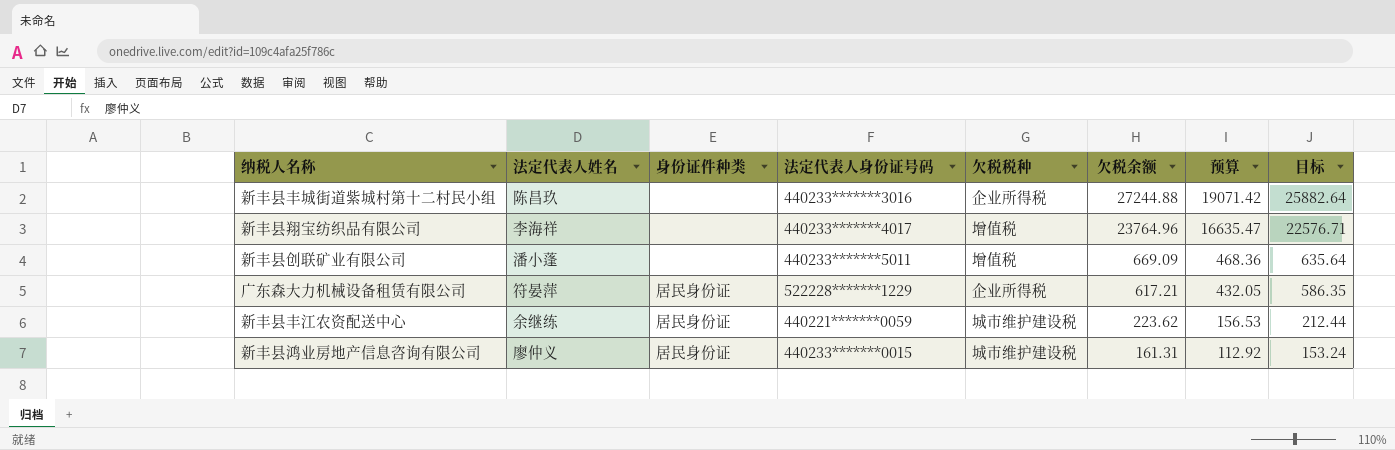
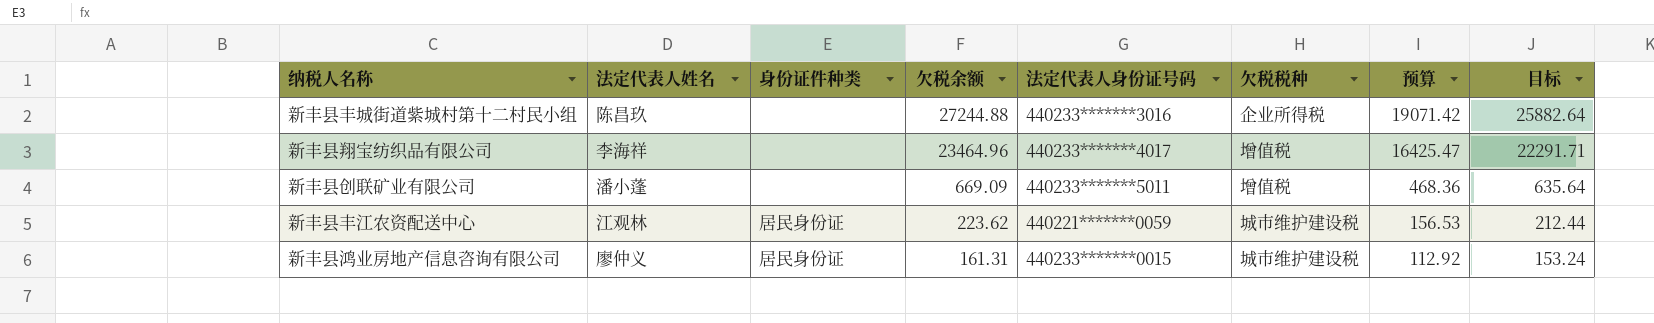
column 欠税余额 | position: 6 -> 4
row 广东森大力机械设备租赁有限公司: 符晏萍 | 居民身份证 | 522228*******1229 | 企业所得税 | 617.21 | 432.05 | 586.35 -> none
新丰县翔宝纺织品有限公司 | 欠税余额: 23764.96 -> 23464.96
新丰县翔宝纺织品有限公司 | 预算: 16635.47 -> 16425.47
新丰县翔宝纺织品有限公司 | 目标: 22576.71 -> 22291.71
新丰县丰江农资配送中心 | 法定代表人姓名: 余继练 -> 江观林

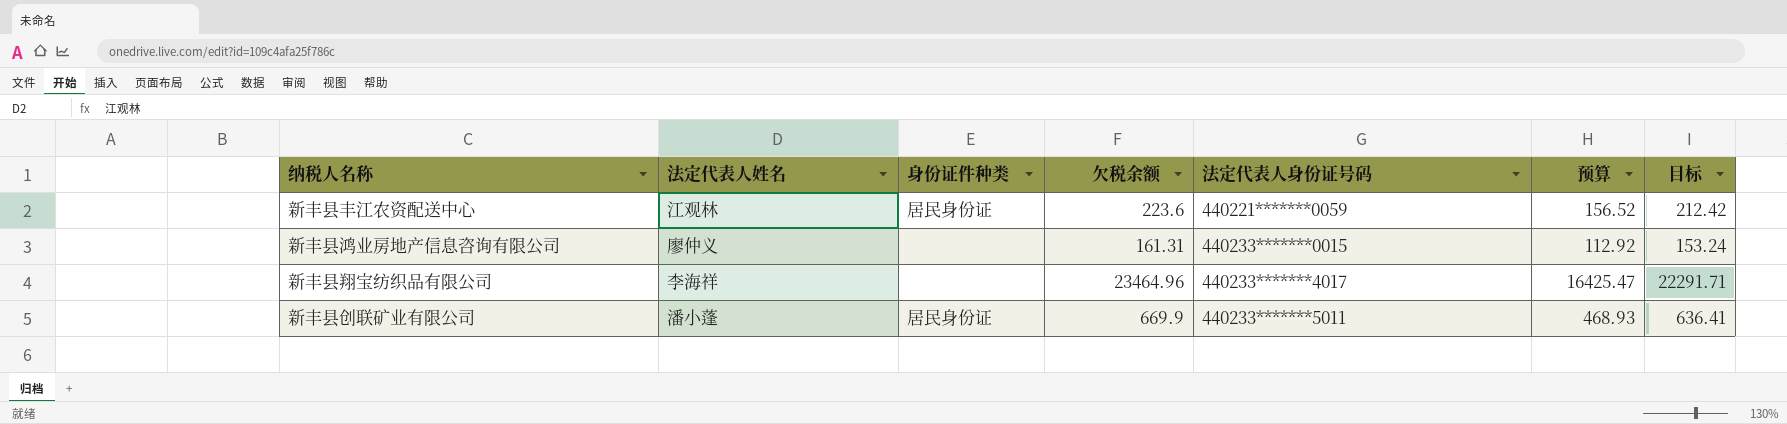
row order: 欠税余额 descending -> 法定代表人身份证号码 ascending
column 欠税税种 | position: 6 -> none
row 新丰县丰城街道紫城村第十二村民小组: 陈昌玖 | none | 27244.88 | 440233*******3016 | 企业所得税 | 19071.42 | 25882.64 -> none
新丰县丰江农资配送中心 | 欠税余额: 223.62 -> 223.6
新丰县丰江农资配送中心 | 预算: 156.53 -> 156.52
新丰县丰江农资配送中心 | 目标: 212.44 -> 212.42
新丰县鸿业房地产信息咨询有限公司 | 身份证件种类: 居民身份证 -> none
新丰县创联矿业有限公司 | 身份证件种类: none -> 居民身份证
新丰县创联矿业有限公司 | 欠税余额: 669.09 -> 669.9
新丰县创联矿业有限公司 | 预算: 468.36 -> 468.93
新丰县创联矿业有限公司 | 目标: 635.64 -> 636.41

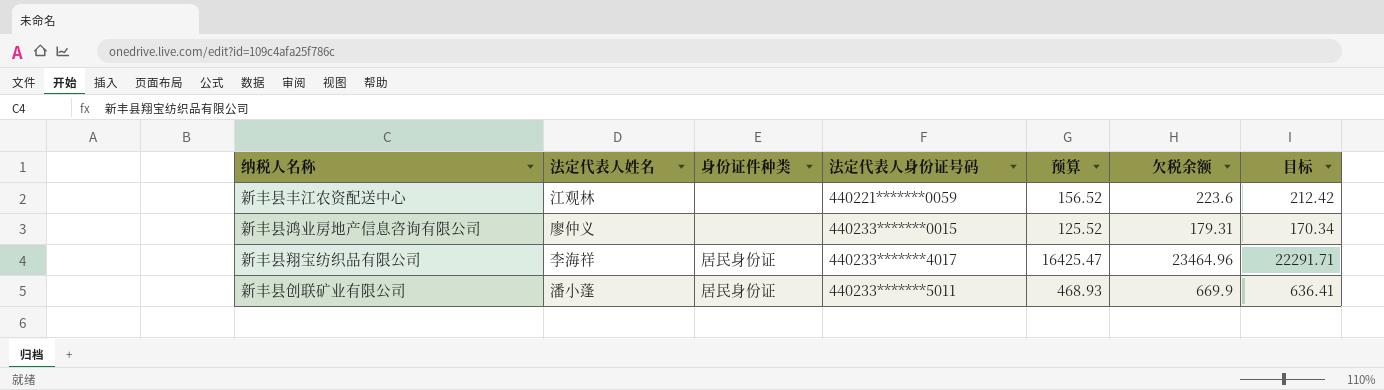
column 欠税余额 | position: 4 -> 6
新丰县丰江农资配送中心 | 身份证件种类: 居民身份证 -> none
新丰县鸿业房地产信息咨询有限公司 | 预算: 112.92 -> 125.52
新丰县鸿业房地产信息咨询有限公司 | 欠税余额: 161.31 -> 179.31
新丰县鸿业房地产信息咨询有限公司 | 目标: 153.24 -> 170.34
新丰县翔宝纺织品有限公司 | 身份证件种类: none -> 居民身份证

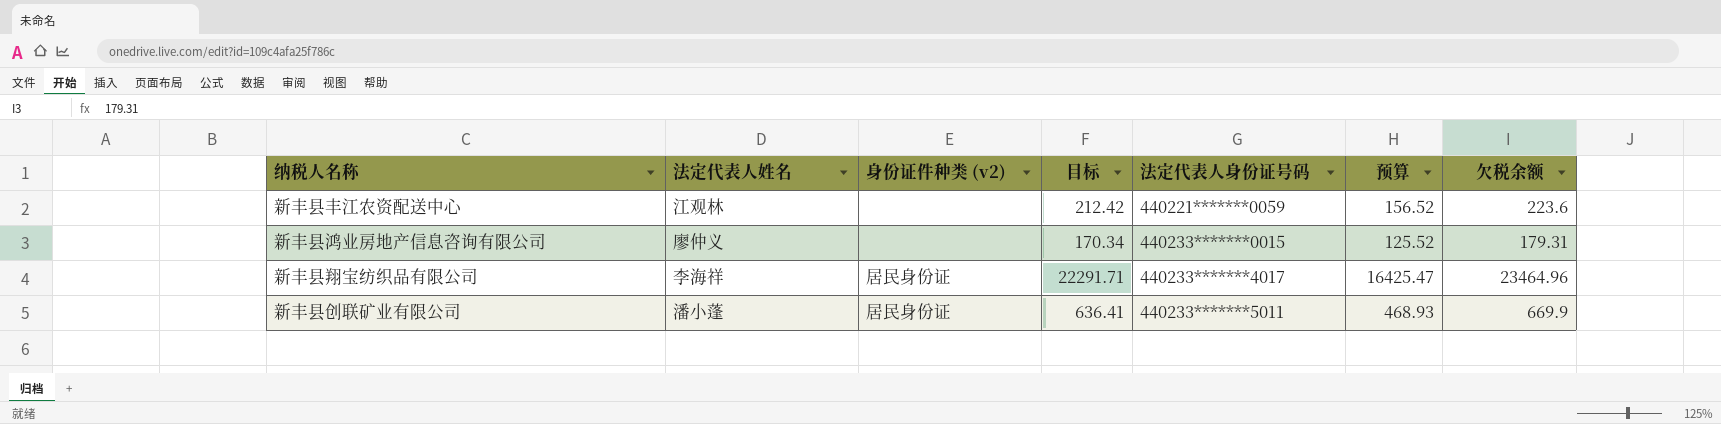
column name: 身份证件种类 -> 身份证件种类 (v2)
column 目标 | position: 7 -> 4

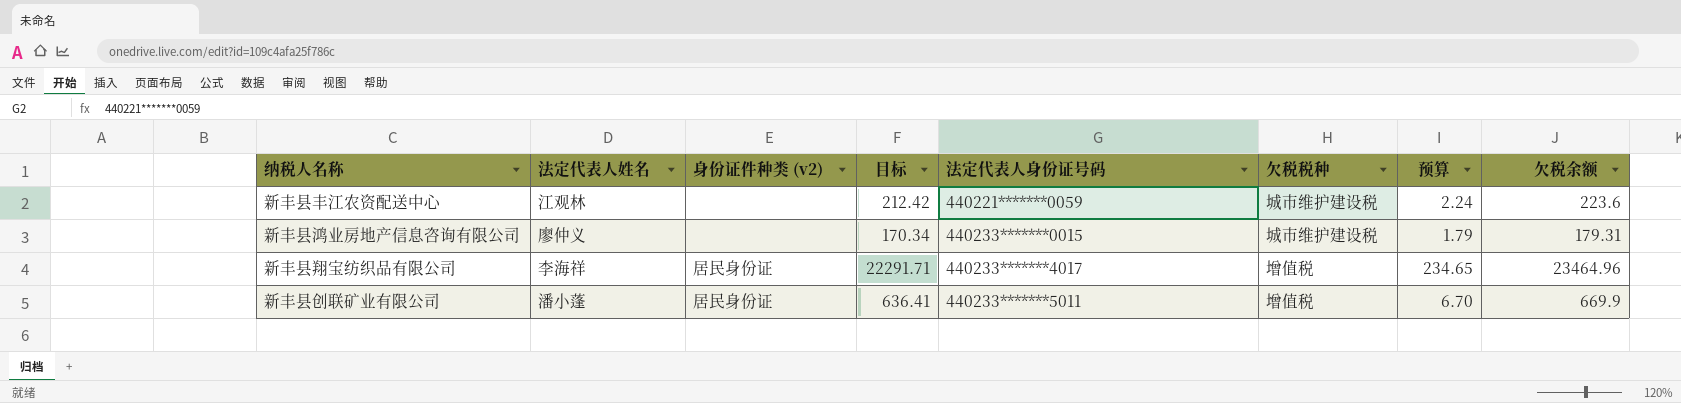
column 欠税税种 | position: none -> 6
column 预算 | formula: [欠税余额] * 0.7 -> [欠税余额] * 0.01

